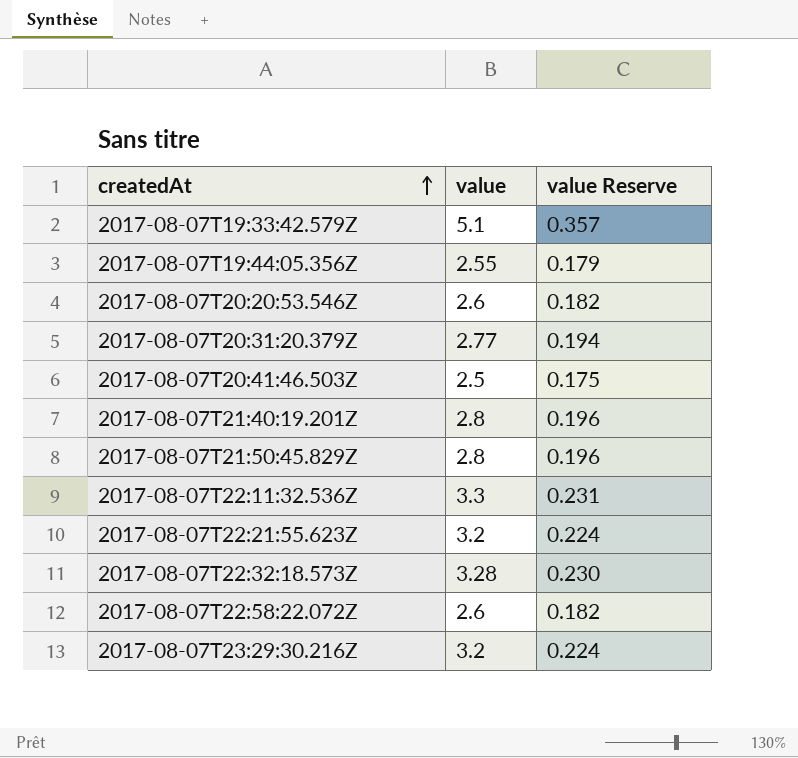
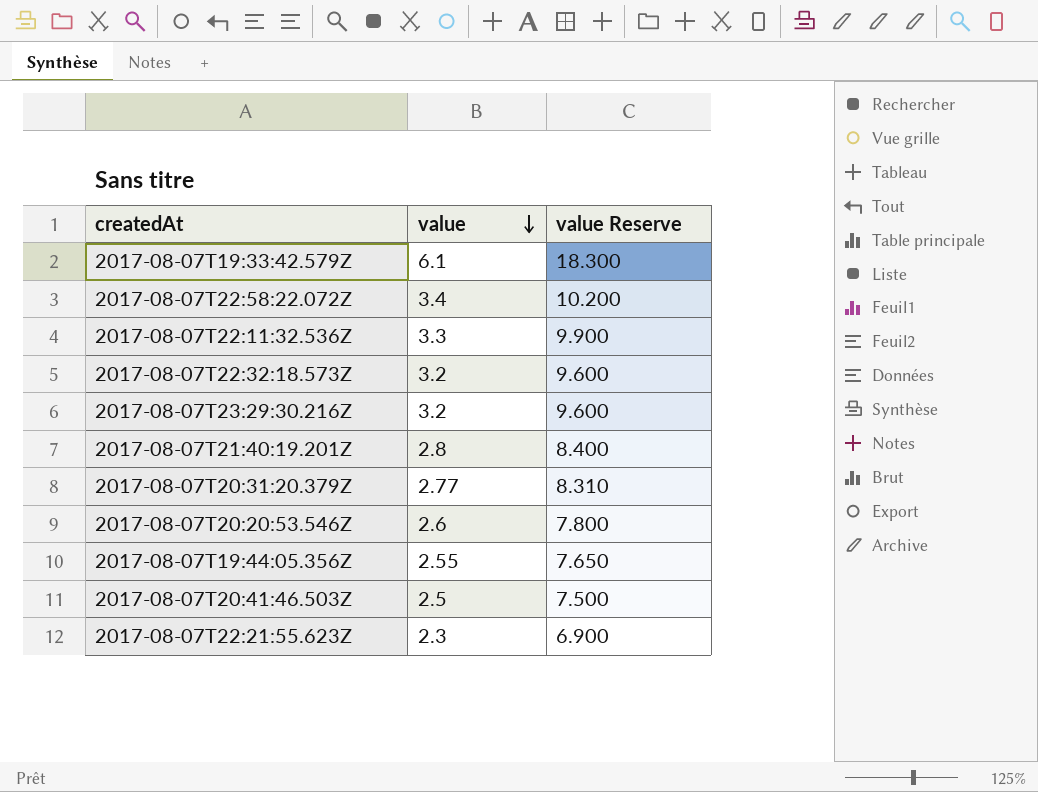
row order: createdAt ascending -> value descending
column value Reserve | formula: [value] * 0.07 -> [value] * 3
row 2017-08-07T21:50:45.829Z: 2.8 | 0.196 -> none
2017-08-07T19:33:42.579Z | value: 5.1 -> 6.1
2017-08-07T22:58:22.072Z | value: 2.6 -> 3.4
2017-08-07T22:32:18.573Z | value: 3.28 -> 3.2
2017-08-07T22:21:55.623Z | value: 3.2 -> 2.3

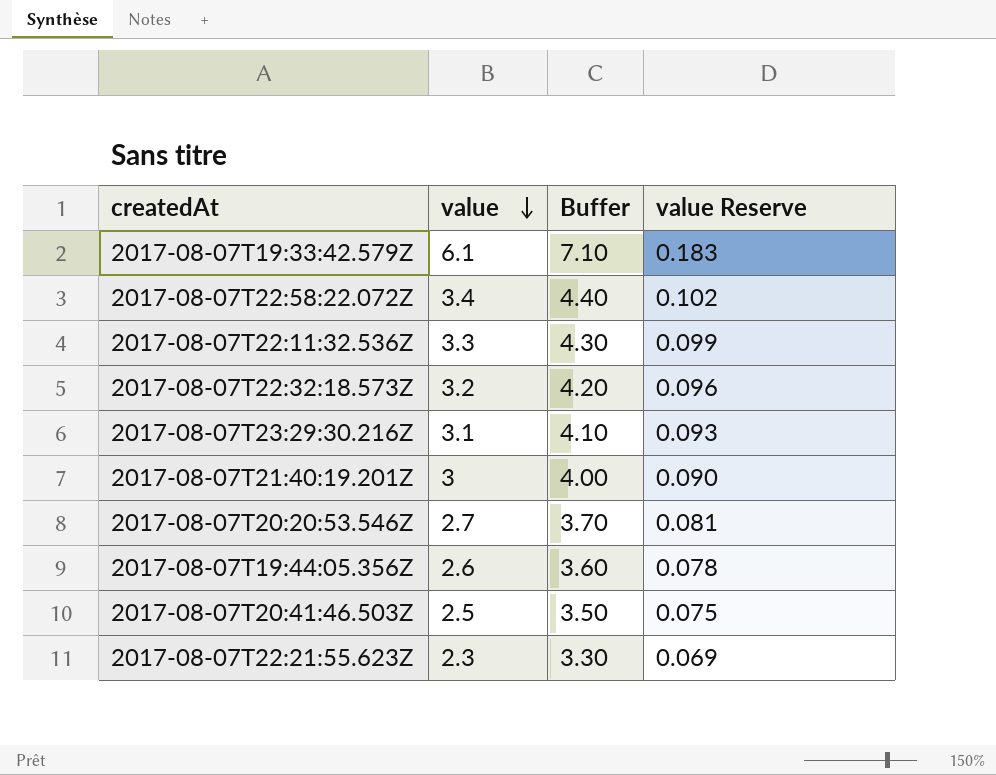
column Buffer | formula: none -> [value] + 1
column value Reserve | formula: [value] * 3 -> [value] * 0.03
row 2017-08-07T20:31:20.379Z: 2.77 | 8.310 -> none
2017-08-07T23:29:30.216Z | value: 3.2 -> 3.1
2017-08-07T21:40:19.201Z | value: 2.8 -> 3
2017-08-07T20:20:53.546Z | value: 2.6 -> 2.7
2017-08-07T19:44:05.356Z | value: 2.55 -> 2.6

